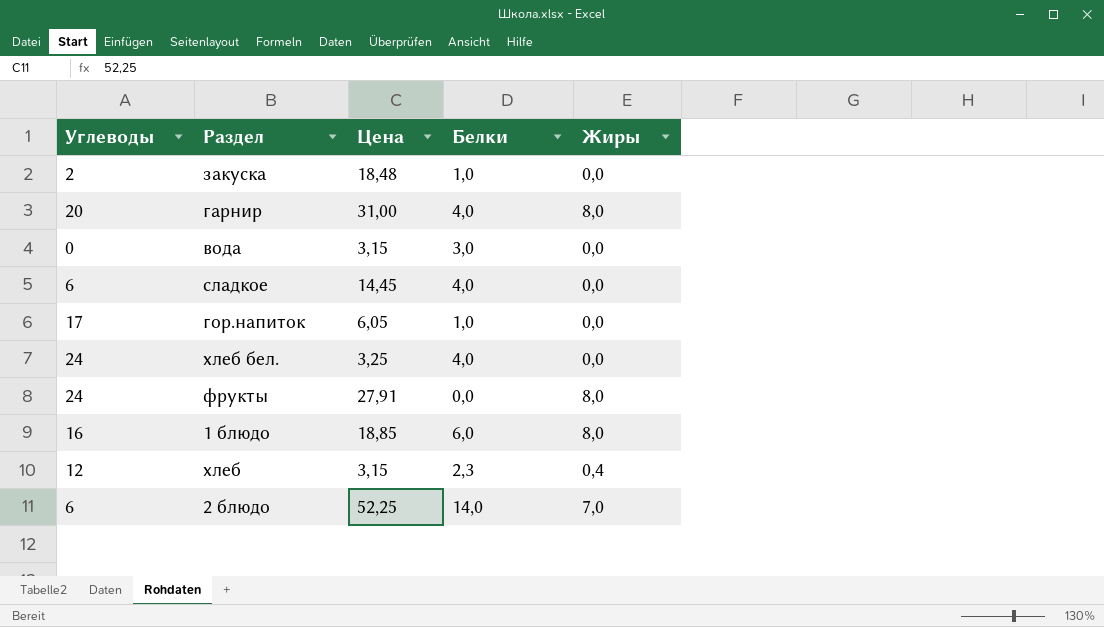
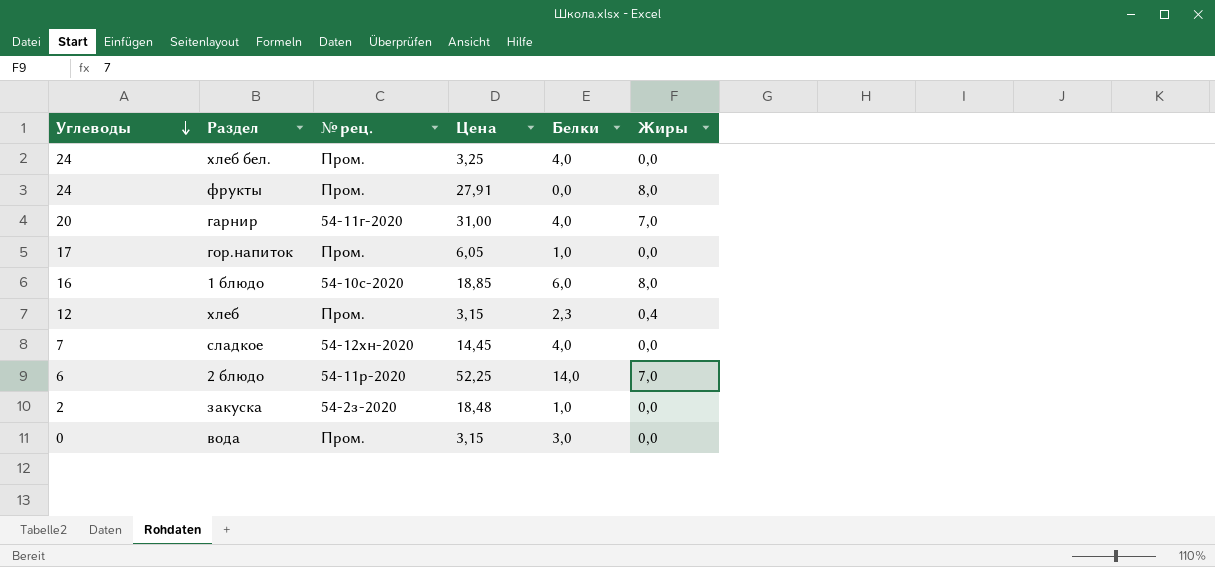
row order: none -> Углеводы descending
column № рец. | position: none -> 3
гарнир | Жиры: 8,0 -> 7,0
сладкое | Углеводы: 6 -> 7

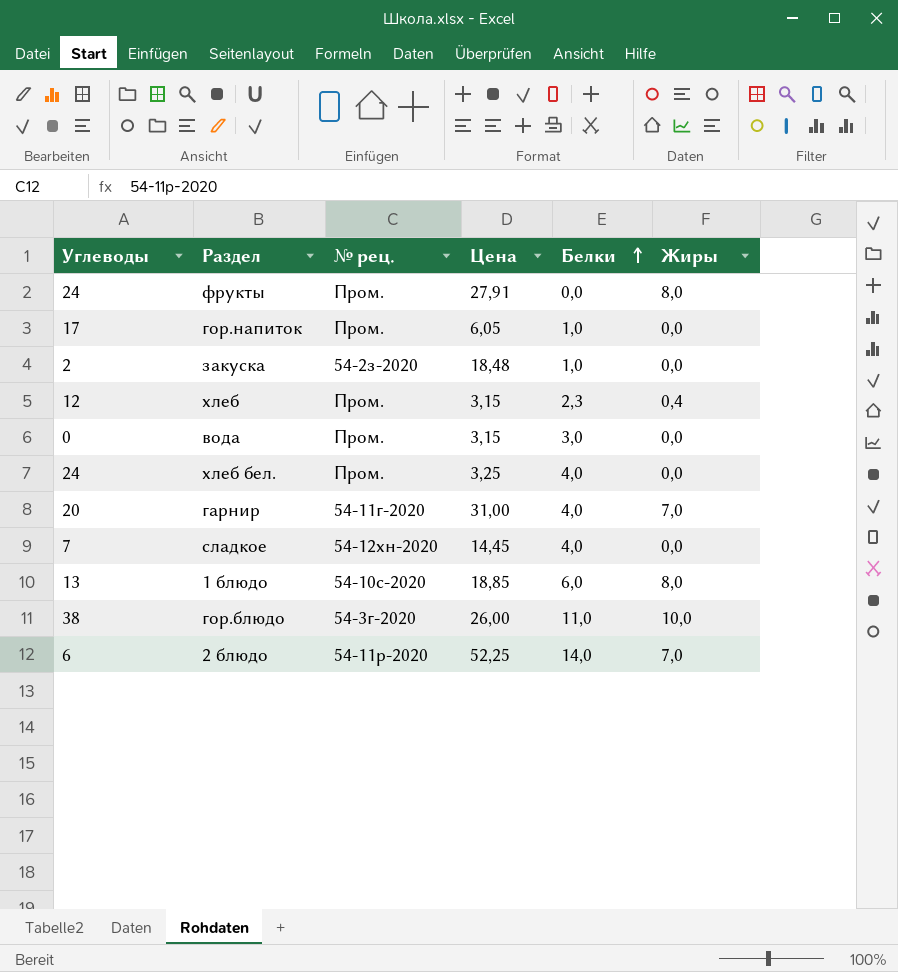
row order: Углеводы descending -> Белки ascending
1 блюдо | Углеводы: 16 -> 13
row гор.блюдо: none -> 38 | 54-3г-2020 | 26,00 | 11,0 | 10,0

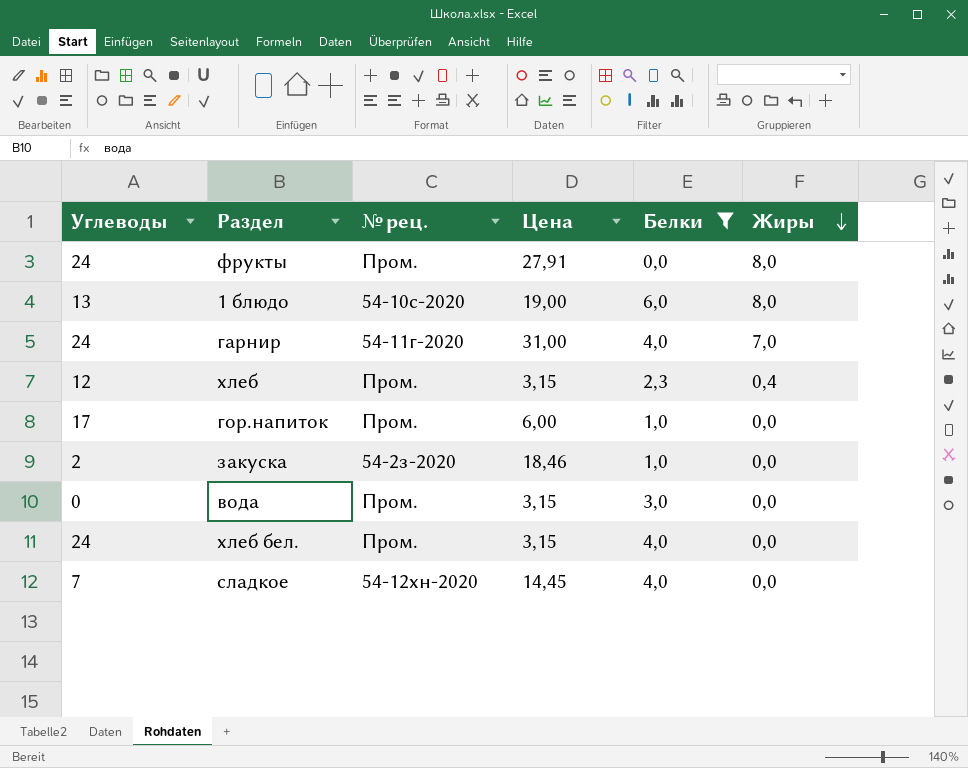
filter: none -> Белки <= 6,0
row order: Белки ascending -> Жиры descending
1 блюдо | Цена: 18,85 -> 19,00
гарнир | Углеводы: 20 -> 24
гор.напиток | Цена: 6,05 -> 6,00
закуска | Цена: 18,48 -> 18,46
хлеб бел. | Цена: 3,25 -> 3,15

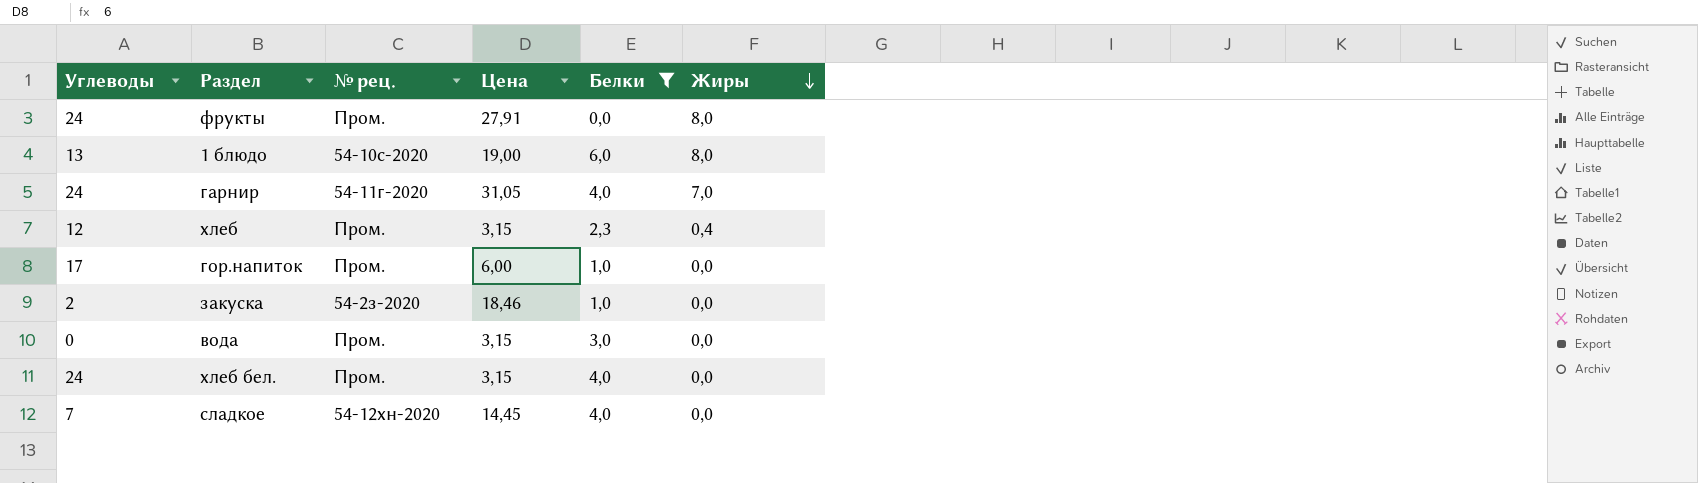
гарнир | Цена: 31,00 -> 31,05

